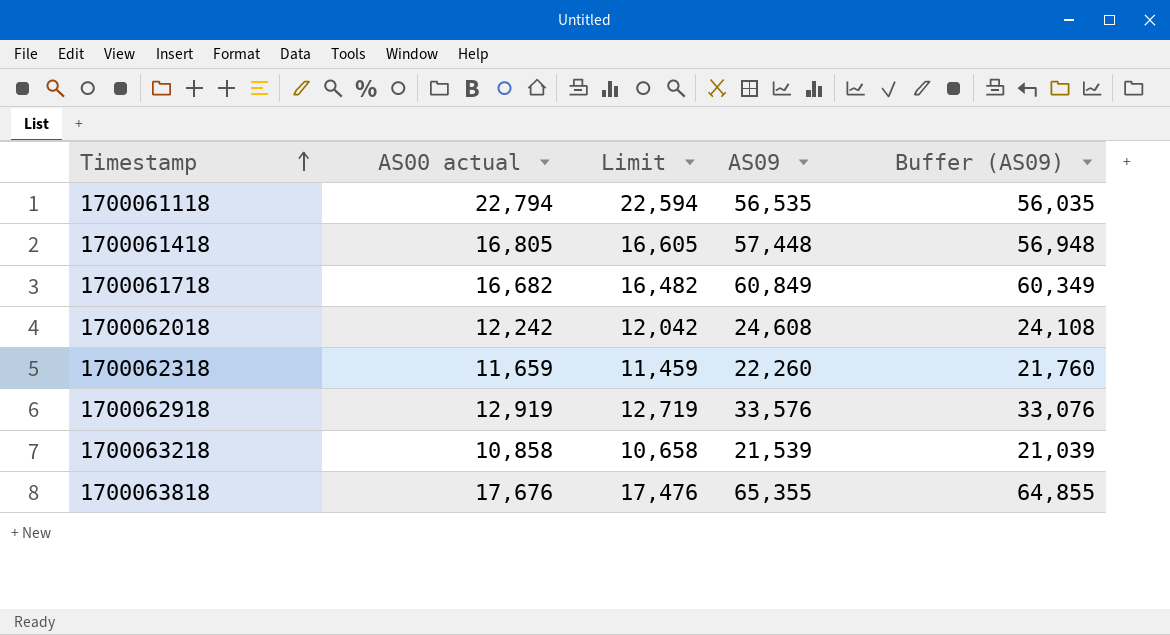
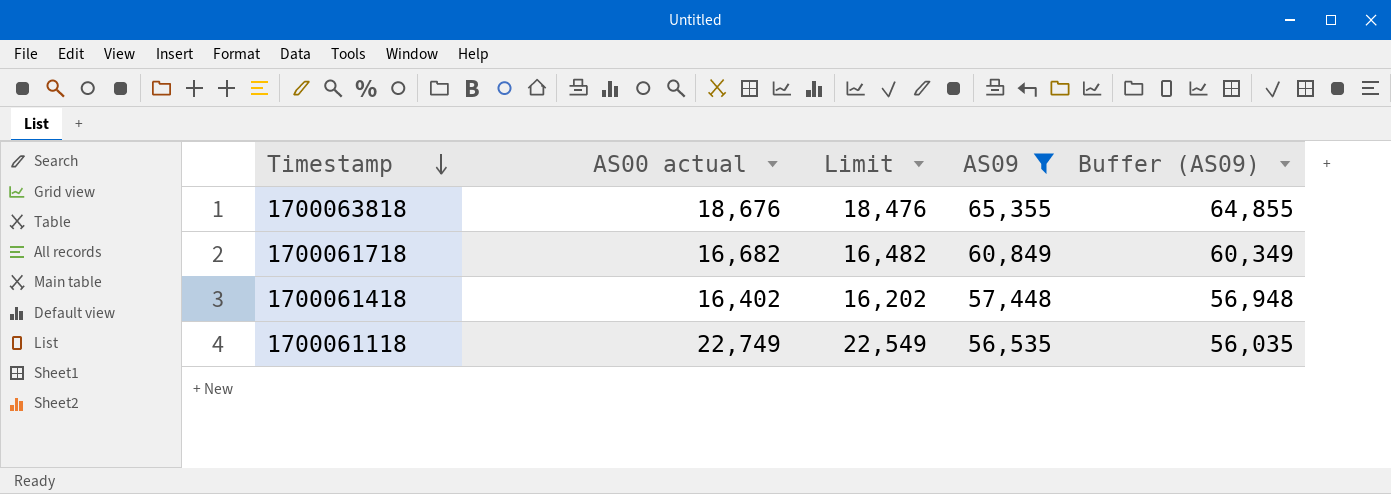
filter: none -> AS09 >= 56,535
row order: Timestamp ascending -> Timestamp descending
1700063818 | AS00 actual: 17,676 -> 18,676
1700063818 | Limit: 17,476 -> 18,476
1700061418 | AS00 actual: 16,805 -> 16,402
1700061418 | Limit: 16,605 -> 16,202
1700061118 | AS00 actual: 22,794 -> 22,749
1700061118 | Limit: 22,594 -> 22,549

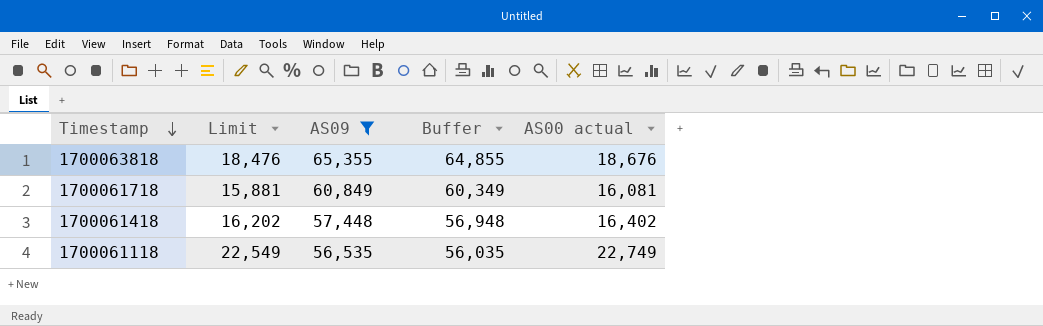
column name: Buffer (AS09) -> Buffer
column AS00 actual | position: 2 -> 5
1700061718 | Limit: 16,482 -> 15,881
1700061718 | AS00 actual: 16,682 -> 16,081

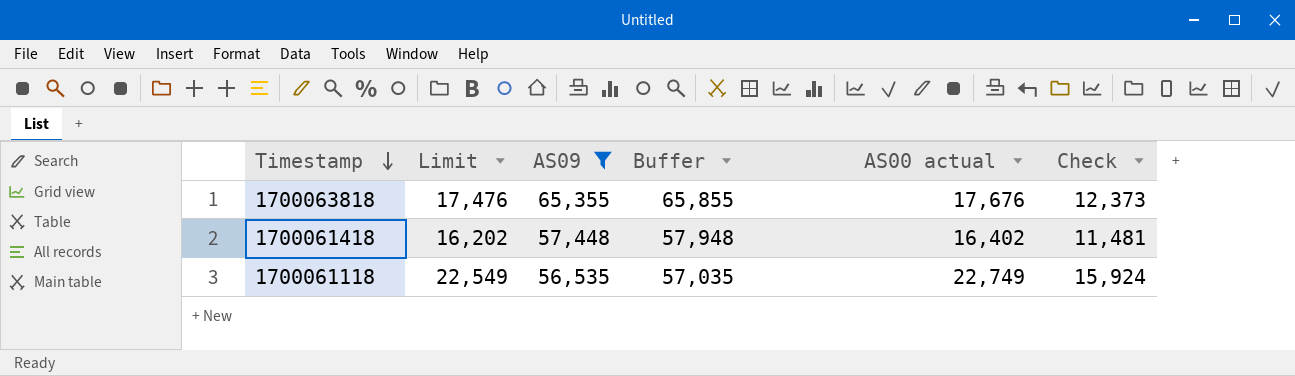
column Buffer | formula: [AS09] - 500 -> [AS09] + 500
column Check | formula: none -> [AS00 actual] * 0.7
row 1700061718: 15,881 | 60,849 | 60,349 | 16,081 -> none
1700063818 | Limit: 18,476 -> 17,476
1700063818 | AS00 actual: 18,676 -> 17,676

